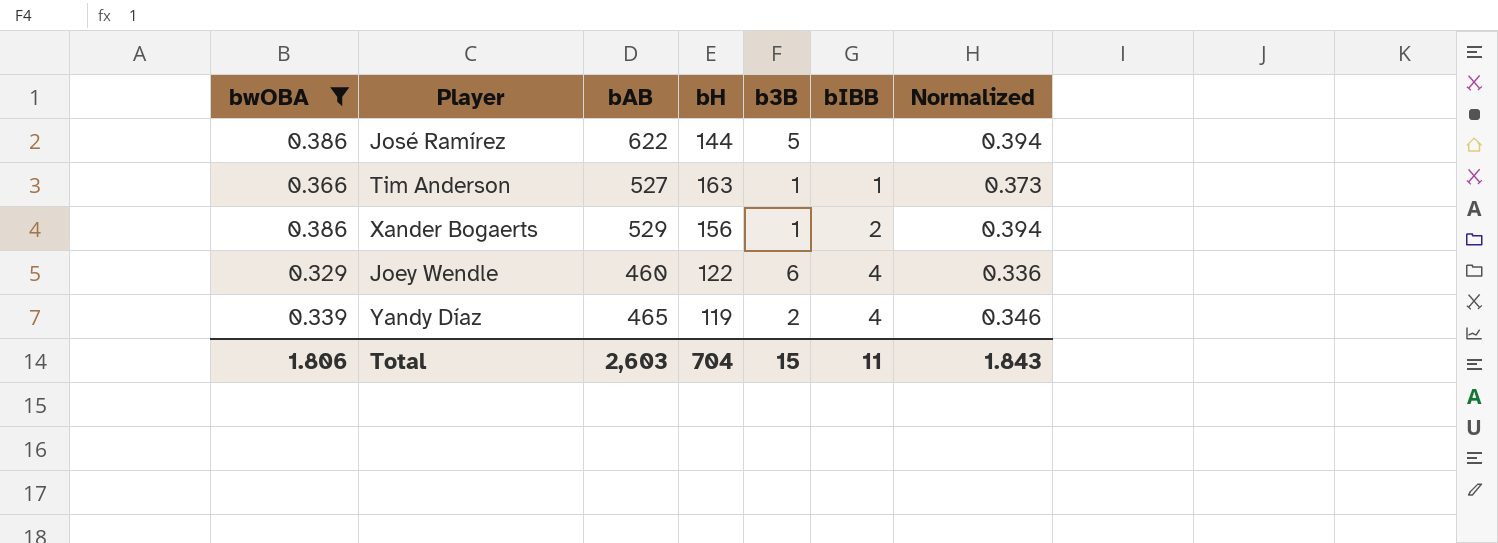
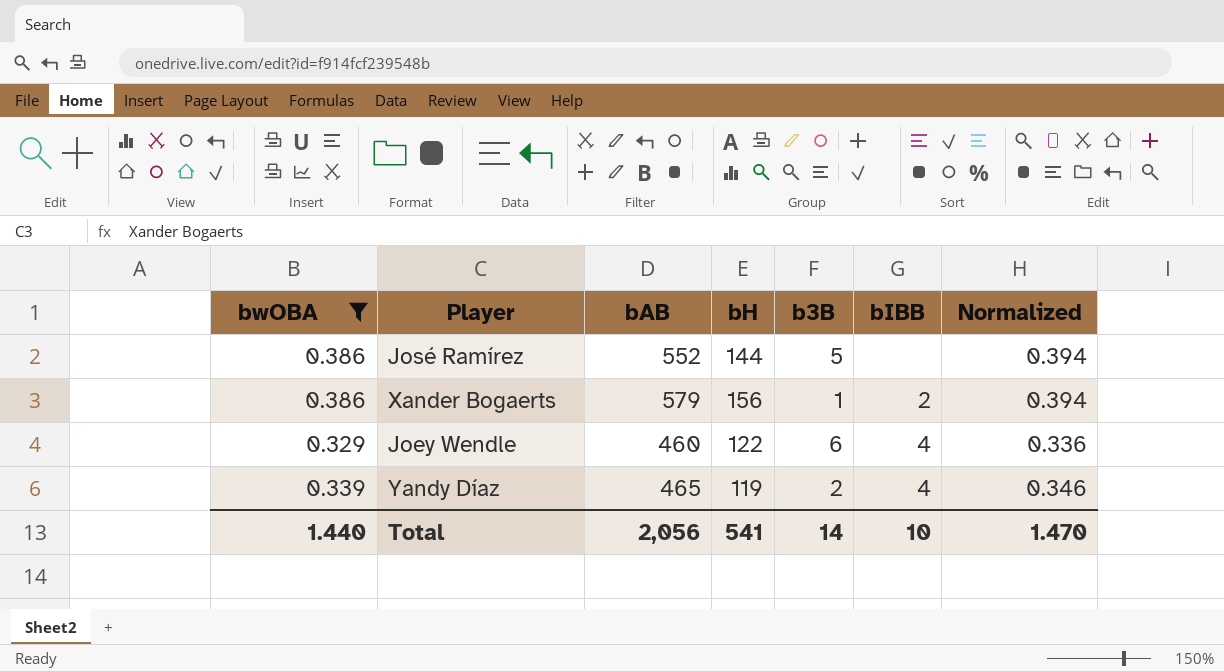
row Tim Anderson: 0.366 | 527 | 163 | 1 | 1 | 0.373 -> none
José Ramírez | bAB: 622 -> 552
Xander Bogaerts | bAB: 529 -> 579
Total | bwOBA: 1.806 -> 1.440
Total | bAB: 2,603 -> 2,056
Total | bH: 704 -> 541
Total | b3B: 15 -> 14
Total | bIBB: 11 -> 10
Total | Normalized: 1.843 -> 1.470

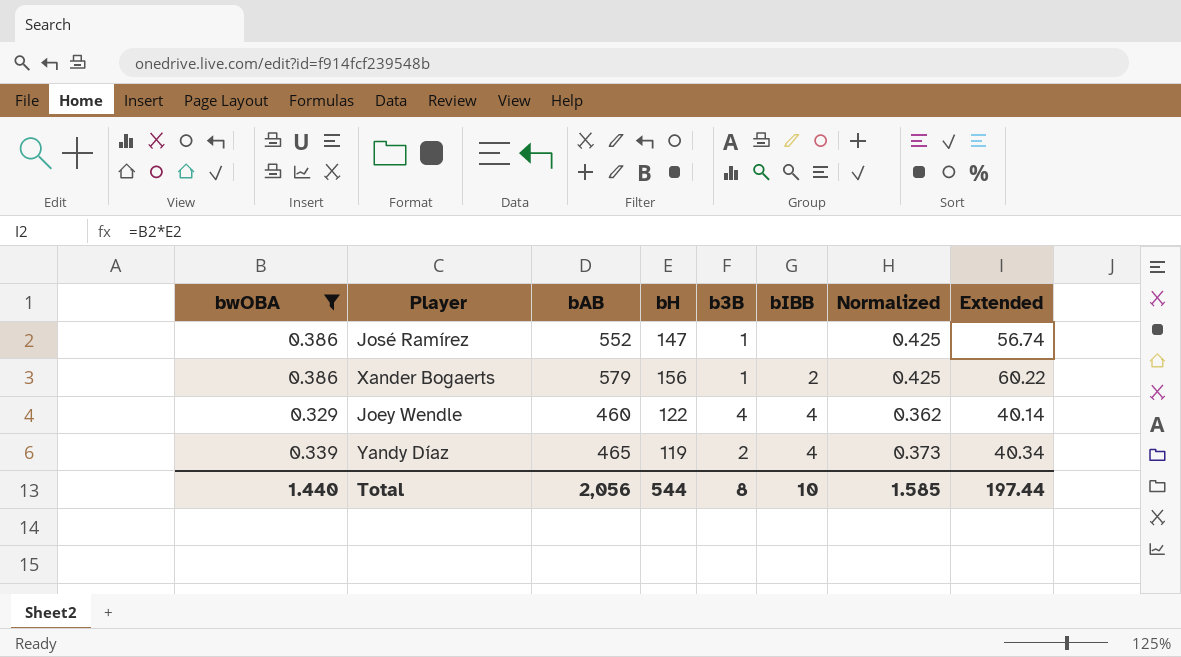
column Normalized | formula: [bwOBA] * 1.02 -> [bwOBA] * 1.1
column Extended | formula: none -> [bwOBA] * [bH]
José Ramírez | bH: 144 -> 147
José Ramírez | b3B: 5 -> 1
Joey Wendle | b3B: 6 -> 4
Total | bH: 541 -> 544
Total | b3B: 14 -> 8
Total | Normalized: 1.470 -> 1.585

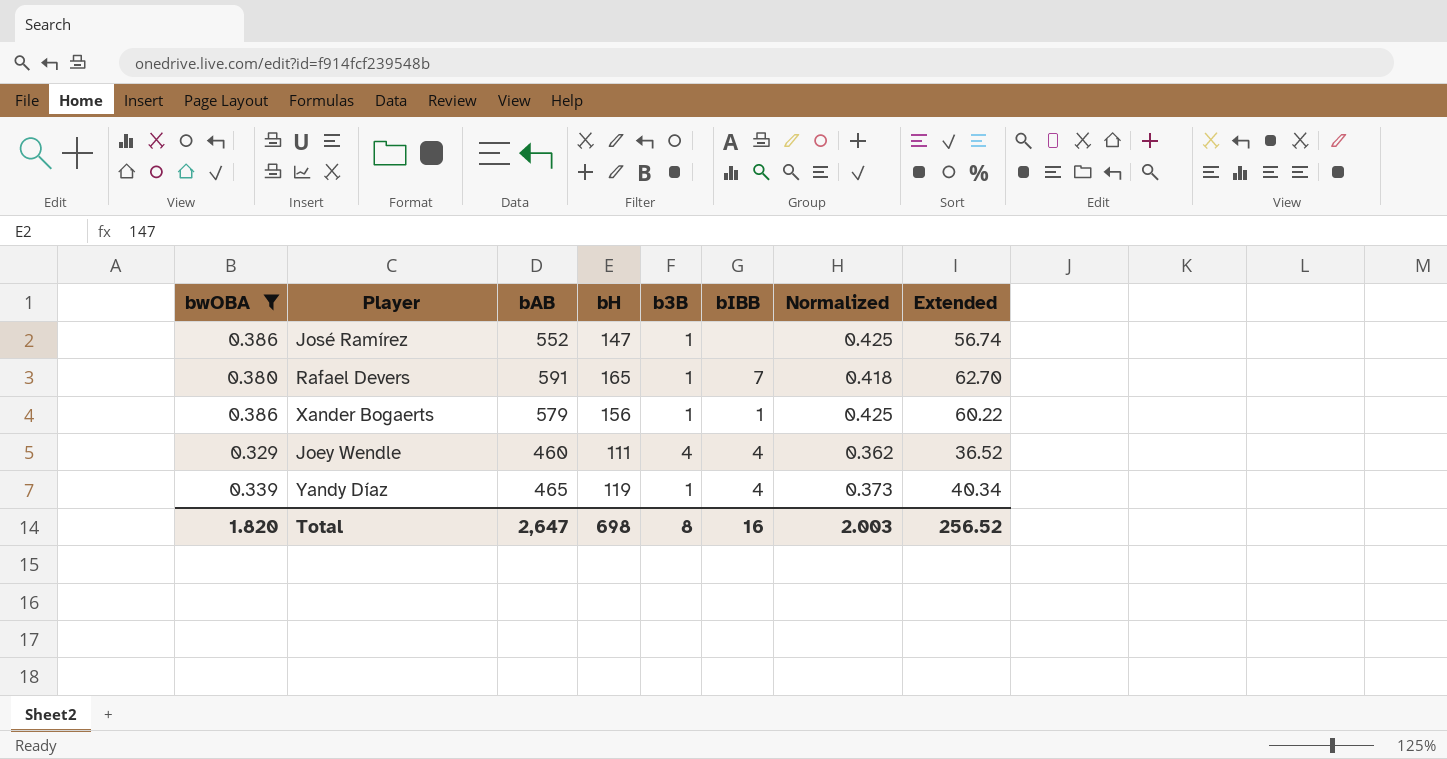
row Rafael Devers: none -> 0.380 | 591 | 165 | 1 | 7 | 0.418 | 62.70
Xander Bogaerts | bIBB: 2 -> 1
Joey Wendle | bH: 122 -> 111
Joey Wendle | Extended: 40.14 -> 36.52
Yandy Díaz | b3B: 2 -> 1
Total | bwOBA: 1.440 -> 1.820
Total | bAB: 2,056 -> 2,647
Total | bH: 544 -> 698
Total | bIBB: 10 -> 16
Total | Normalized: 1.585 -> 2.003
Total | Extended: 197.44 -> 256.52

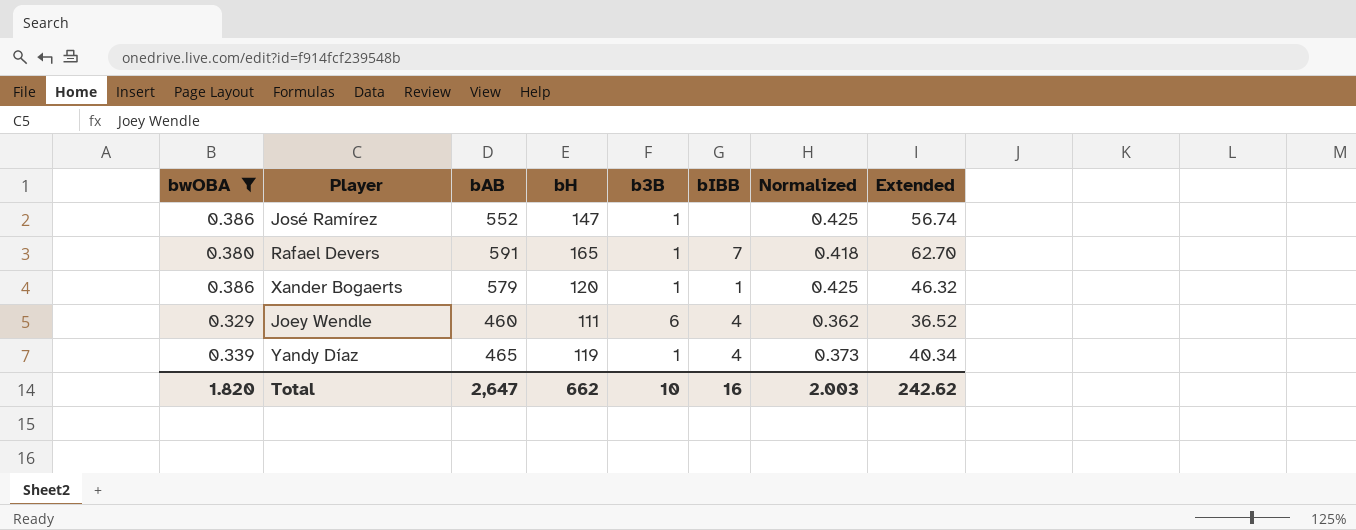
Xander Bogaerts | bH: 156 -> 120
Xander Bogaerts | Extended: 60.22 -> 46.32
Joey Wendle | b3B: 4 -> 6
Total | bH: 698 -> 662
Total | b3B: 8 -> 10
Total | Extended: 256.52 -> 242.62

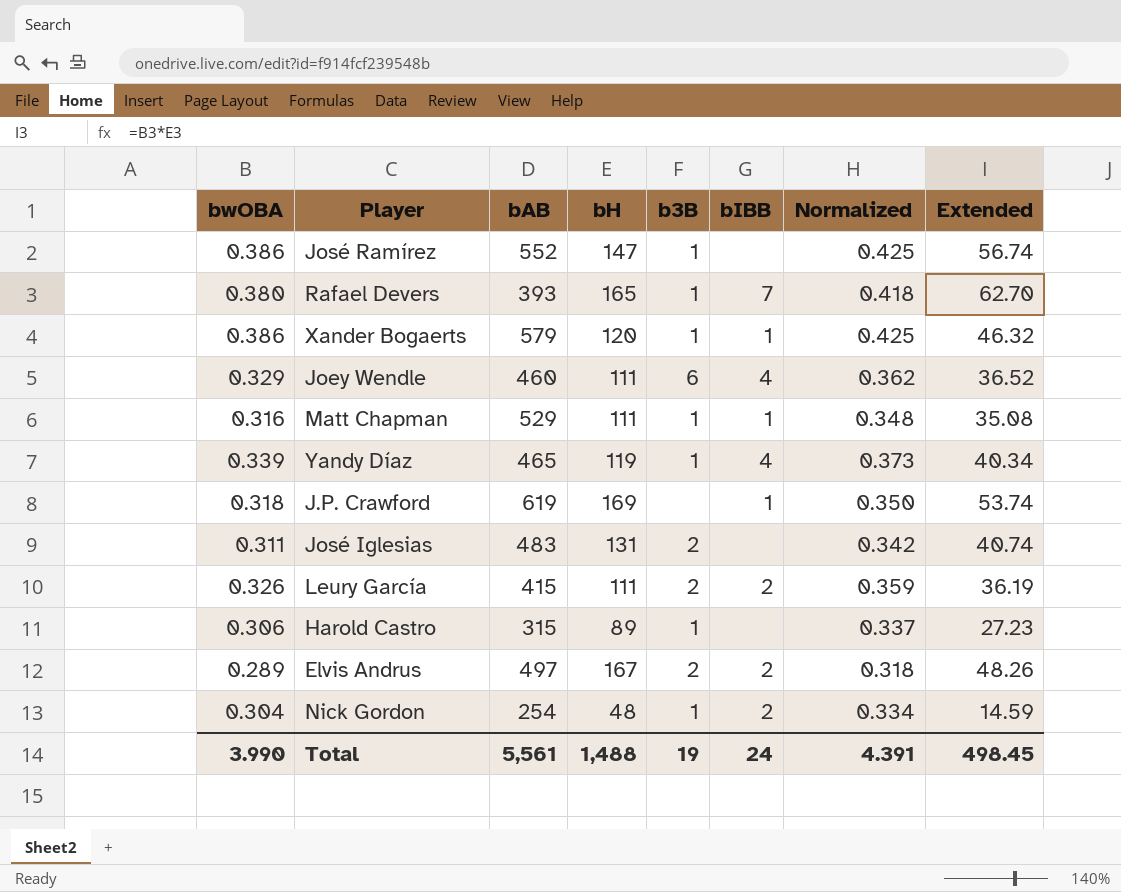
filter: bwOBA >= 0.329 -> none
Rafael Devers | bAB: 591 -> 393
Total | bwOBA: 1.820 -> 3.990
Total | bAB: 2,647 -> 5,561
Total | bH: 662 -> 1,488
Total | b3B: 10 -> 19
Total | bIBB: 16 -> 24
Total | Normalized: 2.003 -> 4.391
Total | Extended: 242.62 -> 498.45

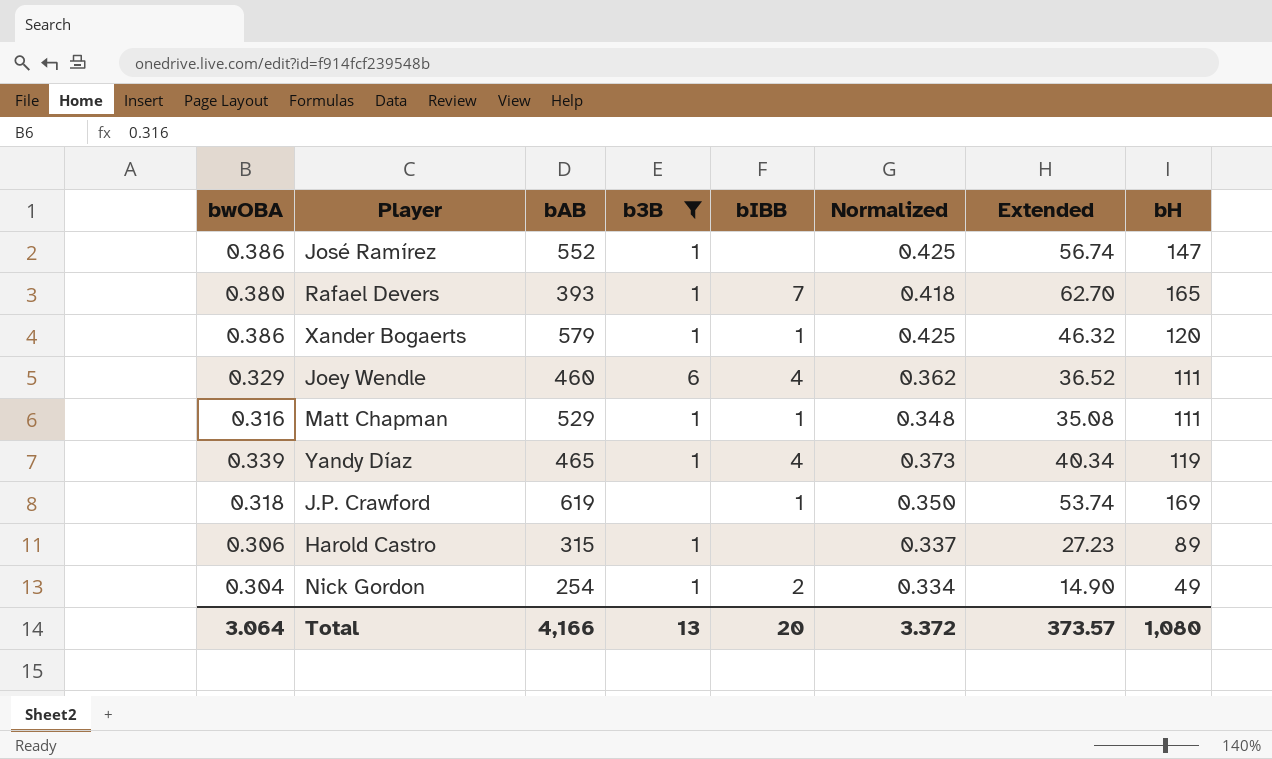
filter: none -> b3B != 2
column bH | position: 4 -> 8
Nick Gordon | Extended: 14.59 -> 14.90
Nick Gordon | bH: 48 -> 49
Total | bwOBA: 3.990 -> 3.064
Total | bAB: 5,561 -> 4,166
Total | b3B: 19 -> 13
Total | bIBB: 24 -> 20
Total | Normalized: 4.391 -> 3.372
Total | Extended: 498.45 -> 373.57
Total | bH: 1,488 -> 1,080

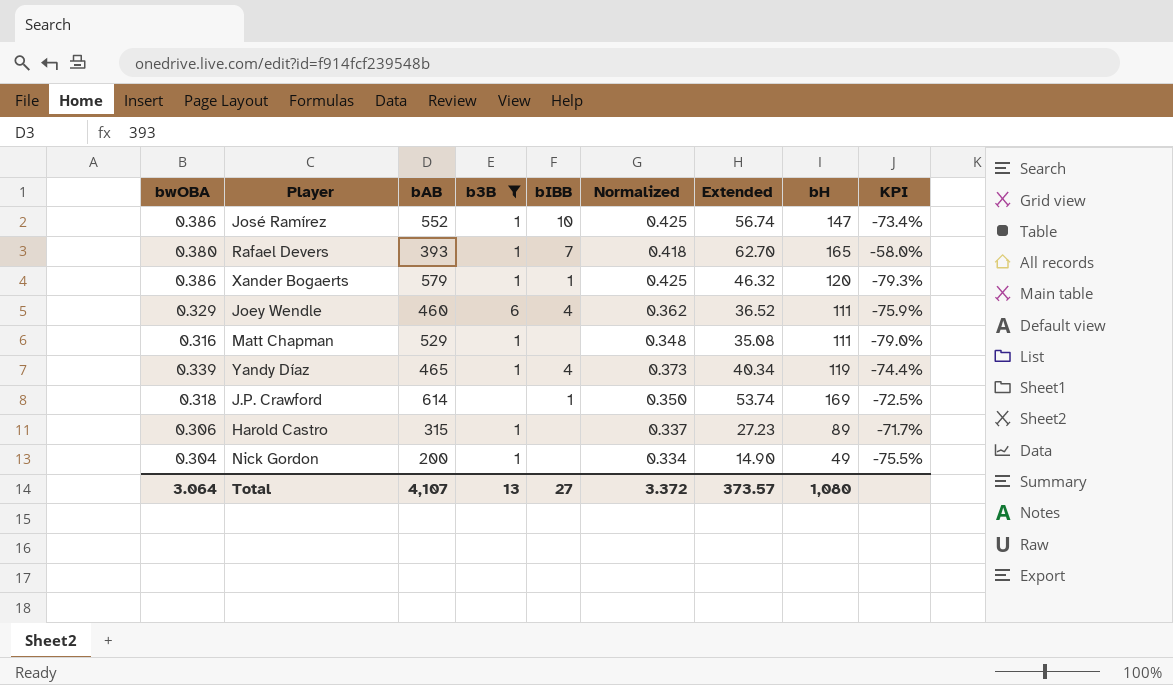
column KPI | formula: none -> ([bH] - [bAB]) / [bAB]
José Ramírez | bIBB: none -> 10
Matt Chapman | bIBB: 1 -> none
J.P. Crawford | bAB: 619 -> 614
Nick Gordon | bAB: 254 -> 200
Nick Gordon | bIBB: 2 -> none
Total | bAB: 4,166 -> 4,107
Total | bIBB: 20 -> 27

